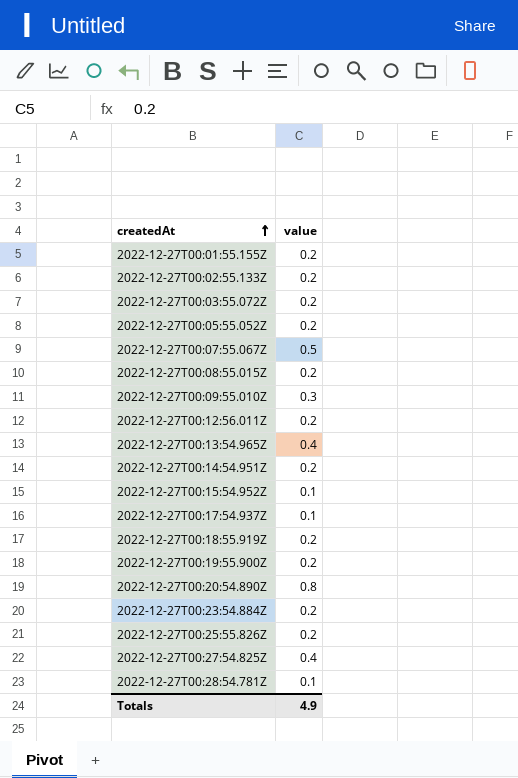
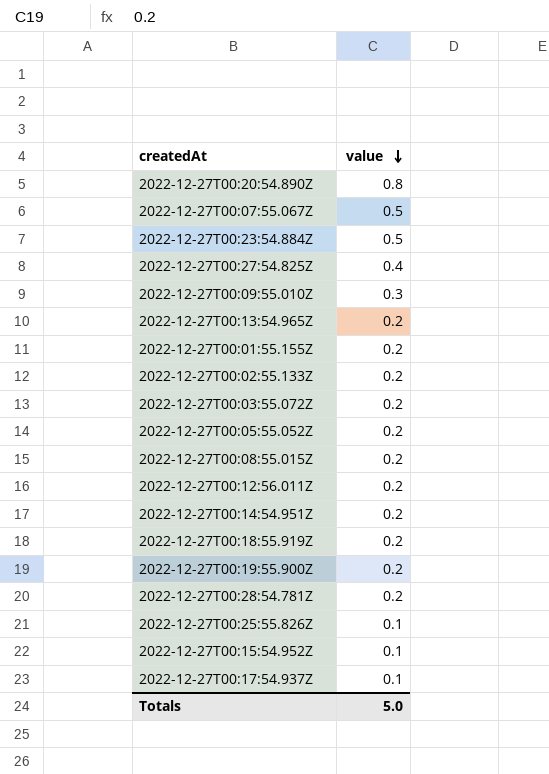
row order: createdAt ascending -> value descending
2022-12-27T00:23:54.884Z | value: 0.2 -> 0.5
2022-12-27T00:13:54.965Z | value: 0.4 -> 0.2
2022-12-27T00:28:54.781Z | value: 0.1 -> 0.2
2022-12-27T00:25:55.826Z | value: 0.2 -> 0.1
Totals | value: 4.9 -> 5.0

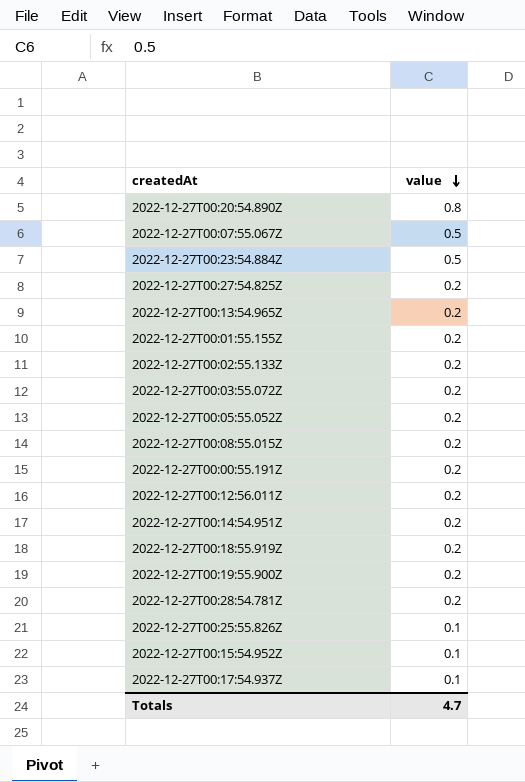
row 2022-12-27T00:09:55.010Z: 0.3 -> none
2022-12-27T00:27:54.825Z | value: 0.4 -> 0.2
row 2022-12-27T00:00:55.191Z: none -> 0.2
Totals | value: 5.0 -> 4.7

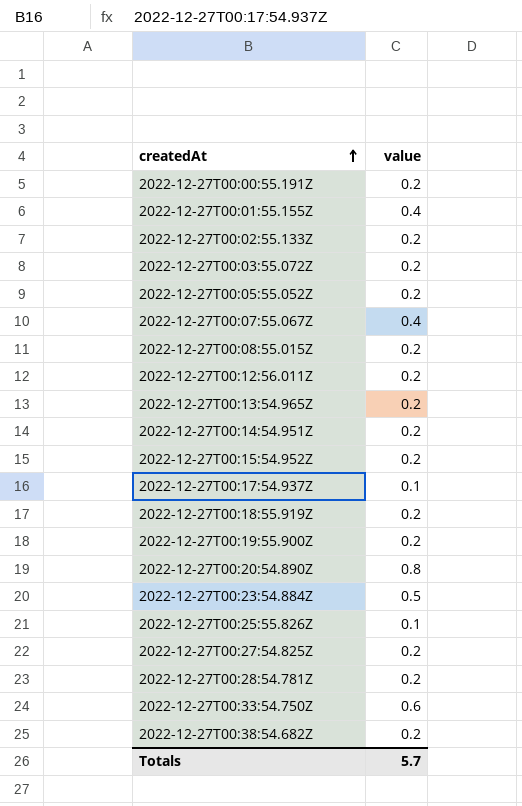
row order: value descending -> createdAt ascending
2022-12-27T00:01:55.155Z | value: 0.2 -> 0.4
2022-12-27T00:07:55.067Z | value: 0.5 -> 0.4
2022-12-27T00:15:54.952Z | value: 0.1 -> 0.2
row 2022-12-27T00:33:54.750Z: none -> 0.6
row 2022-12-27T00:38:54.682Z: none -> 0.2
Totals | value: 4.7 -> 5.7

